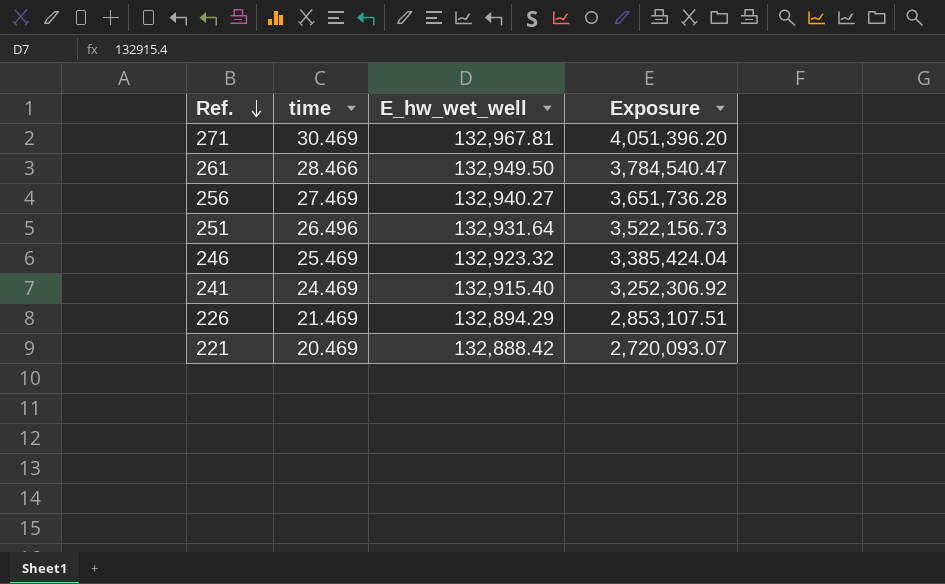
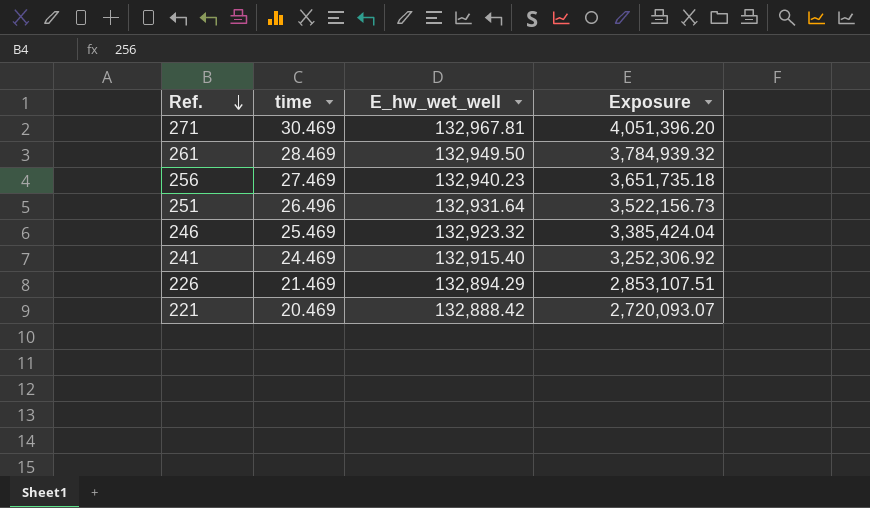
261 | time: 28.466 -> 28.469
261 | Exposure: 3,784,540.47 -> 3,784,939.32
256 | E_hw_wet_well: 132,940.27 -> 132,940.23
256 | Exposure: 3,651,736.28 -> 3,651,735.18

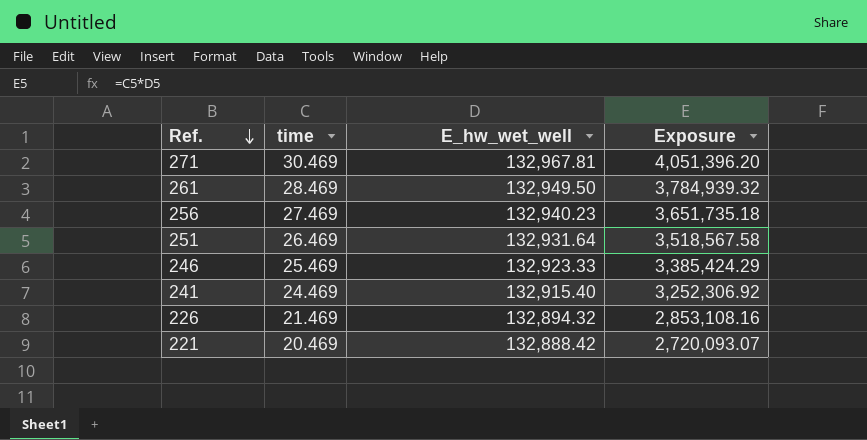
251 | time: 26.496 -> 26.469
251 | Exposure: 3,522,156.73 -> 3,518,567.58
246 | E_hw_wet_well: 132,923.32 -> 132,923.33
246 | Exposure: 3,385,424.04 -> 3,385,424.29
226 | E_hw_wet_well: 132,894.29 -> 132,894.32
226 | Exposure: 2,853,107.51 -> 2,853,108.16

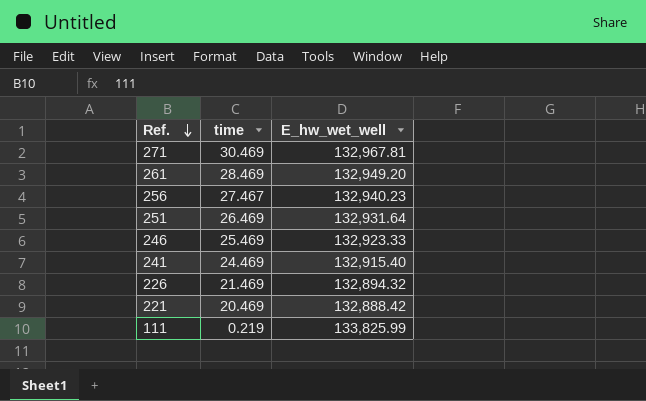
column Exposure | formula: [time] * [E_hw_wet_well] -> none
261 | E_hw_wet_well: 132,949.50 -> 132,949.20
256 | time: 27.469 -> 27.467
row 111: none -> 0.219 | 133,825.99

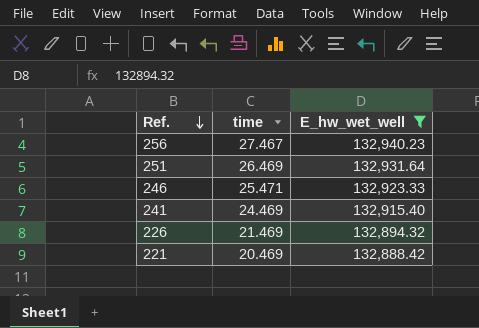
filter: none -> E_hw_wet_well <= 132,940.23
246 | time: 25.469 -> 25.471

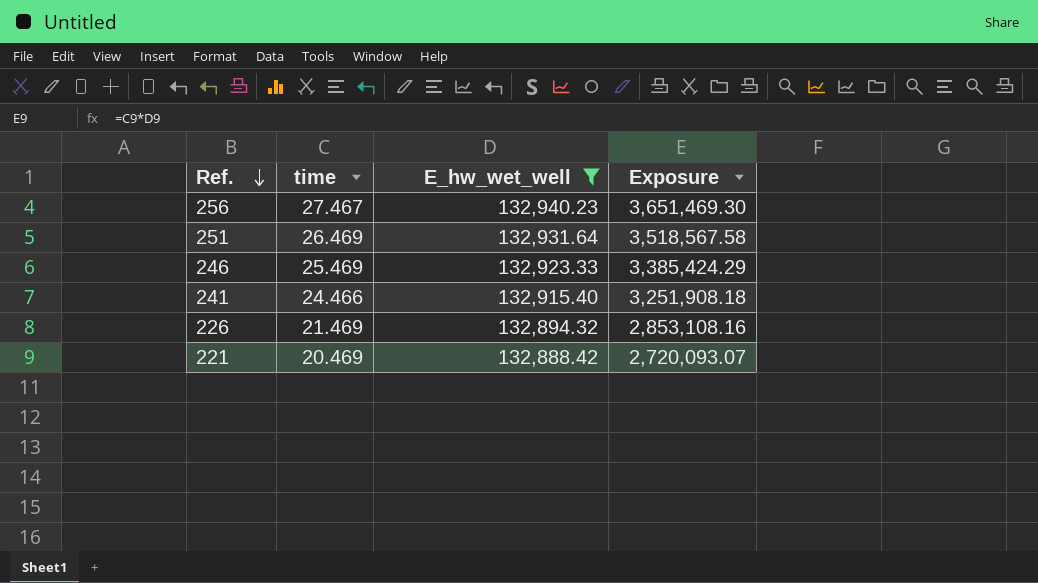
column Exposure | formula: none -> [time] * [E_hw_wet_well]
246 | time: 25.471 -> 25.469
241 | time: 24.469 -> 24.466

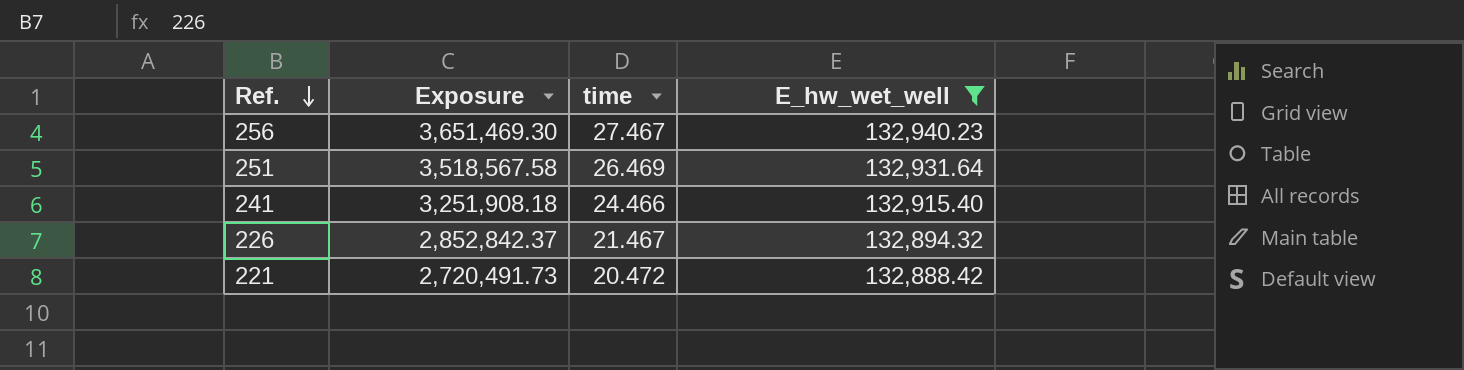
column Exposure | position: 4 -> 2
row 246: 25.469 | 132,923.33 | 3,385,424.29 -> none
226 | Exposure: 2,853,108.16 -> 2,852,842.37
226 | time: 21.469 -> 21.467
221 | Exposure: 2,720,093.07 -> 2,720,491.73
221 | time: 20.469 -> 20.472

